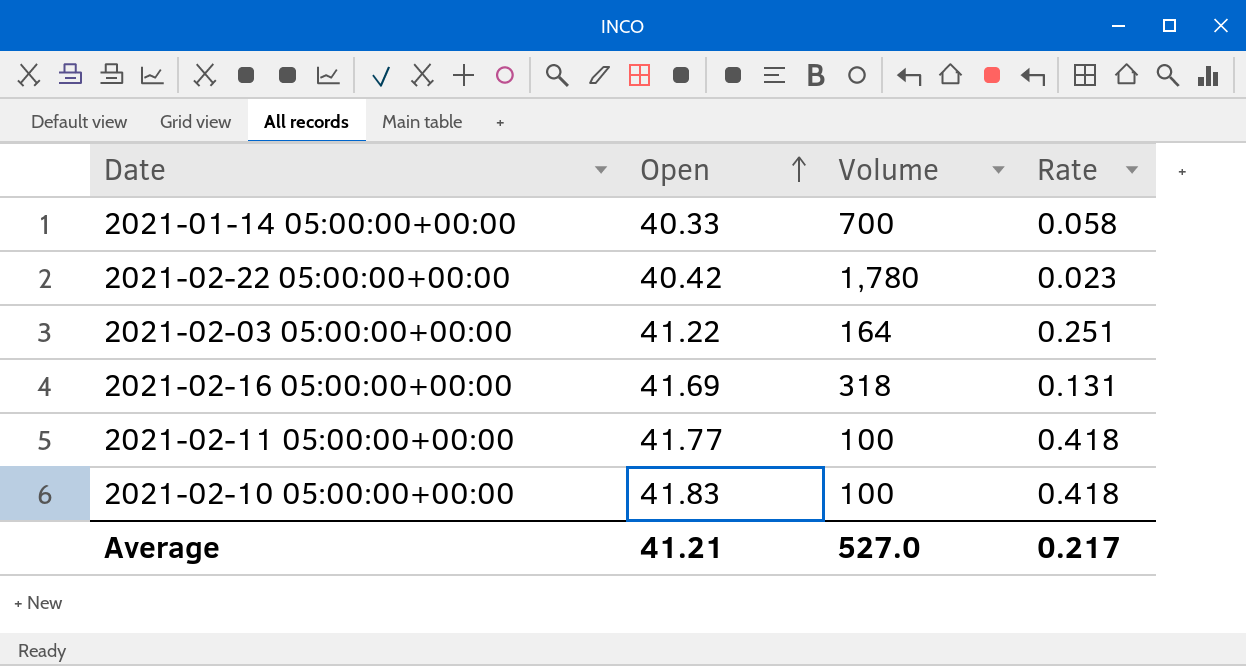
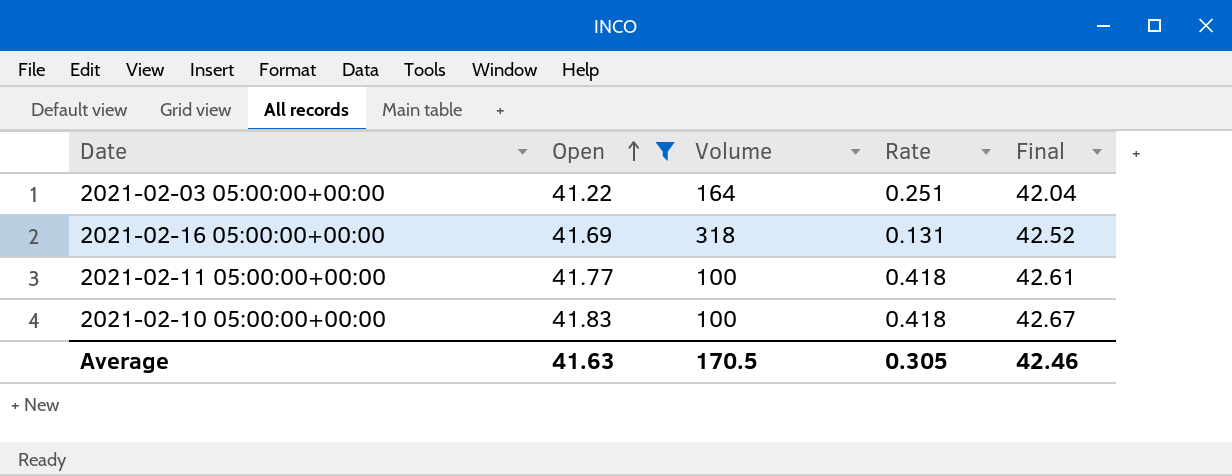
filter: none -> Open >= 41.22
column Final | formula: none -> [Open] * 1.02
Average | Open: 41.21 -> 41.63
Average | Volume: 527.0 -> 170.5
Average | Rate: 0.217 -> 0.305

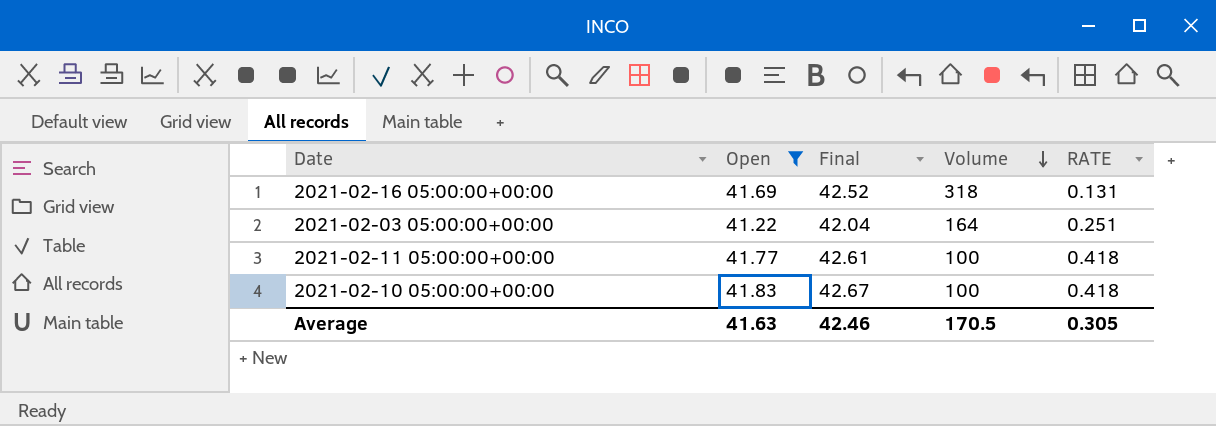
row order: Open ascending -> Volume descending
column Final | position: 5 -> 3
column name: Rate -> RATE

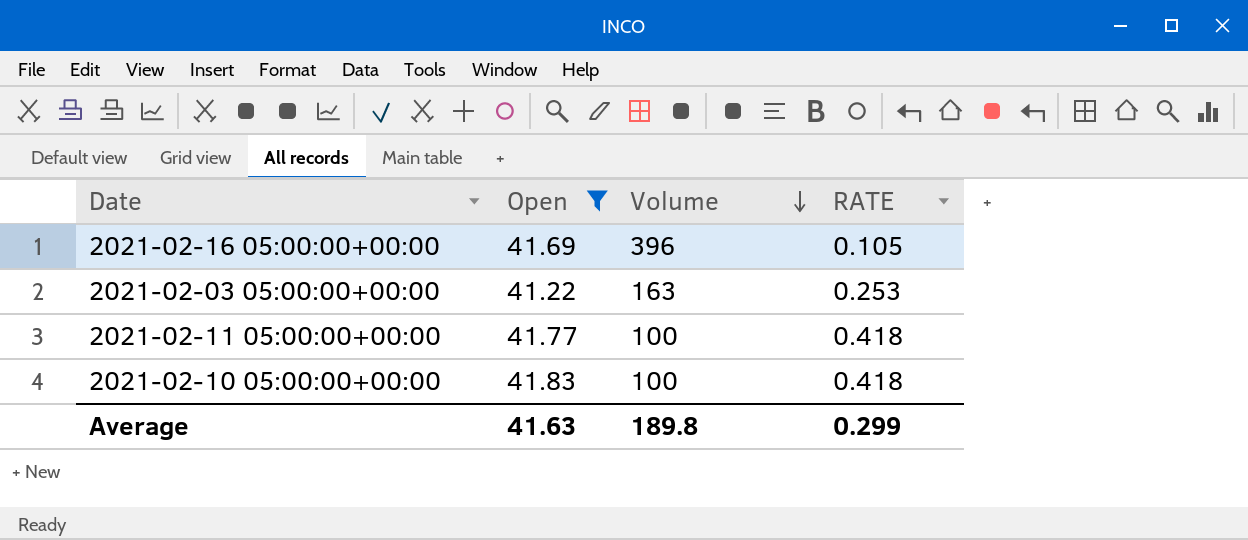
column Final | formula: [Open] * 1.02 -> none
2021-02-16 05:00:00+00:00 | Volume: 318 -> 396
2021-02-16 05:00:00+00:00 | RATE: 0.131 -> 0.105
2021-02-03 05:00:00+00:00 | Volume: 164 -> 163
2021-02-03 05:00:00+00:00 | RATE: 0.251 -> 0.253
Average | Volume: 170.5 -> 189.8
Average | RATE: 0.305 -> 0.299

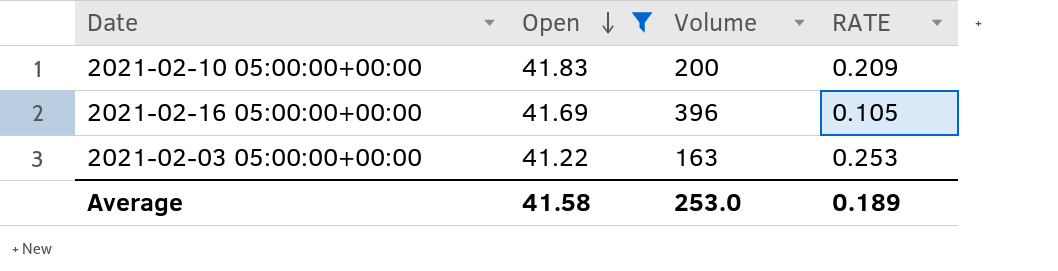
row order: Volume descending -> Open descending
row 2021-02-11 05:00:00+00:00: 41.77 | 100 | 0.418 -> none
2021-02-10 05:00:00+00:00 | Volume: 100 -> 200
2021-02-10 05:00:00+00:00 | RATE: 0.418 -> 0.209
Average | Open: 41.63 -> 41.58
Average | Volume: 189.8 -> 253.0
Average | RATE: 0.299 -> 0.189

